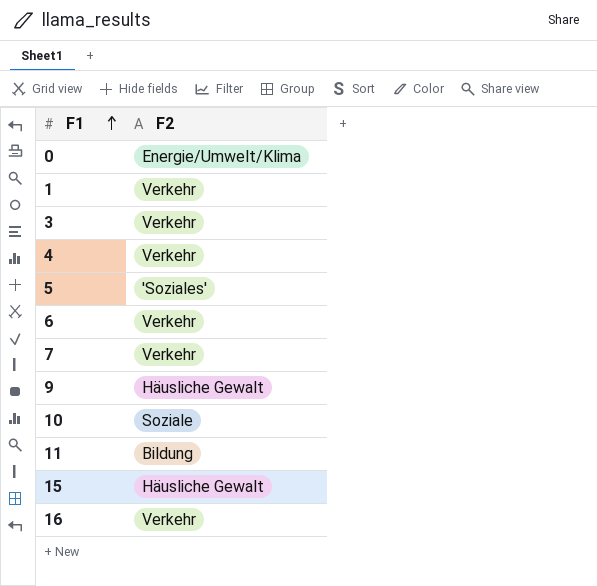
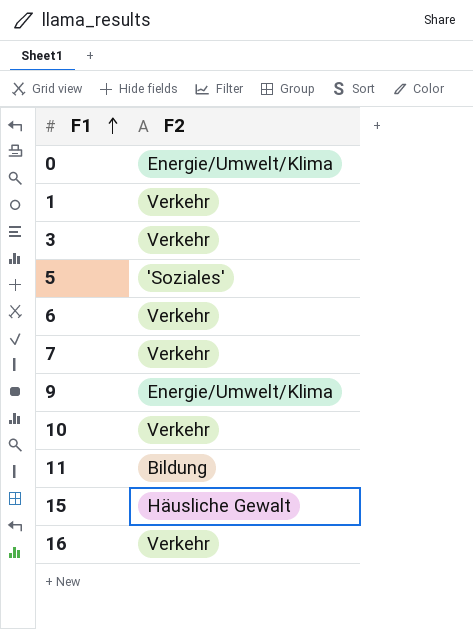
row 4: Verkehr -> none
9 | F2: Häusliche Gewalt -> Energie/Umwelt/Klima
10 | F2: Soziale -> Verkehr

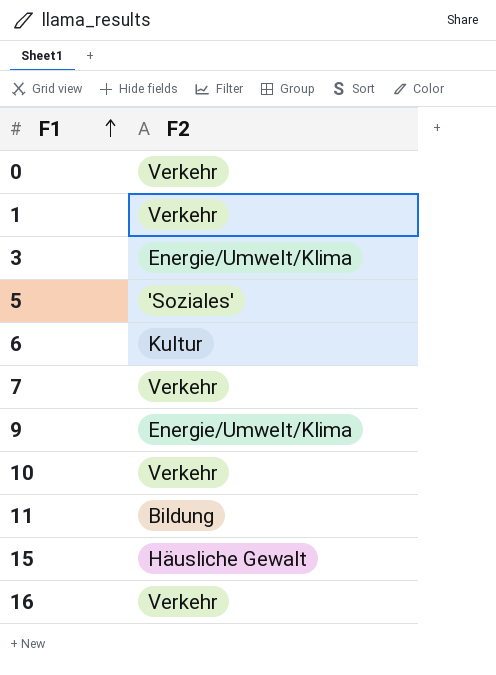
0 | F2: Energie/Umwelt/Klima -> Verkehr
3 | F2: Verkehr -> Energie/Umwelt/Klima
6 | F2: Verkehr -> Kultur

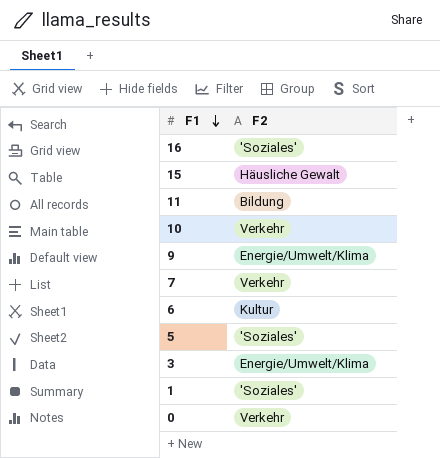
row order: F1 ascending -> F1 descending
16 | F2: Verkehr -> 'Soziales'
1 | F2: Verkehr -> 'Soziales'

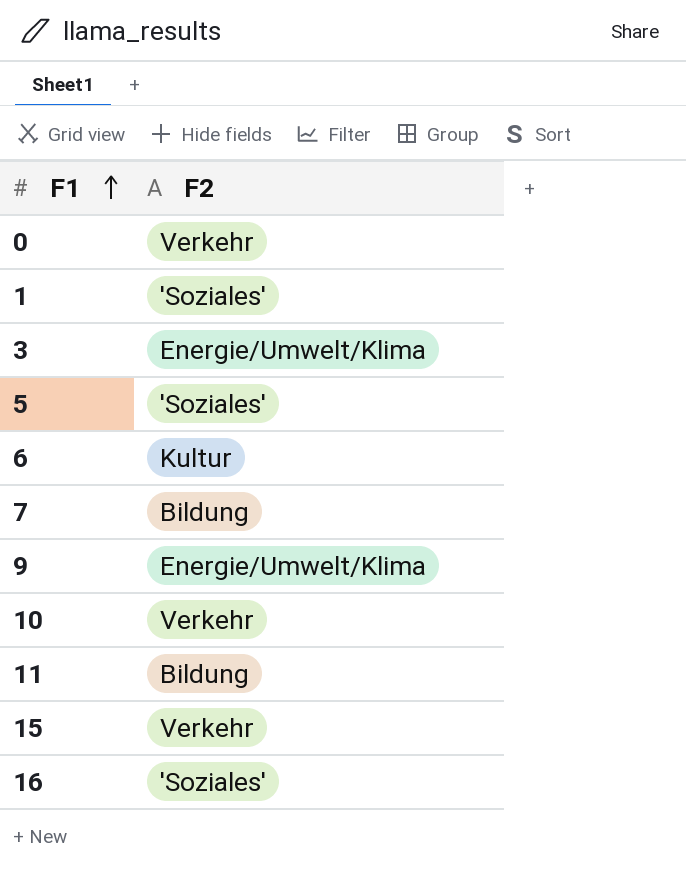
row order: F1 descending -> F1 ascending
7 | F2: Verkehr -> Bildung
15 | F2: Häusliche Gewalt -> Verkehr

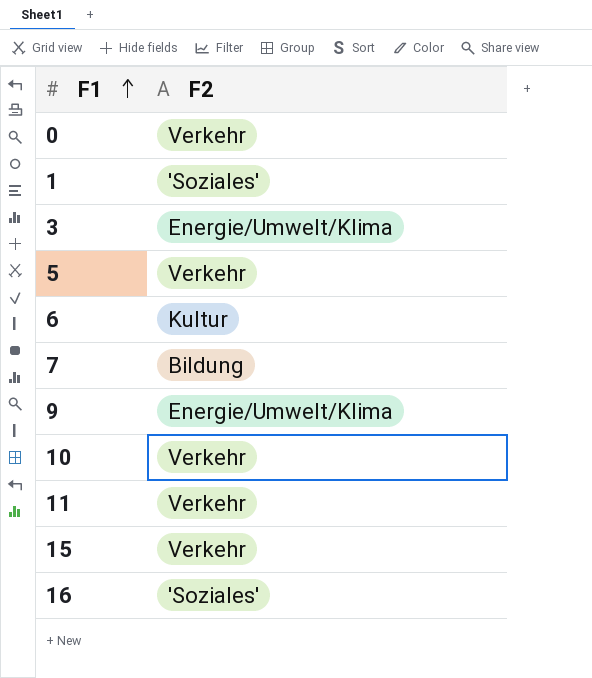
5 | F2: 'Soziales' -> Verkehr
11 | F2: Bildung -> Verkehr

